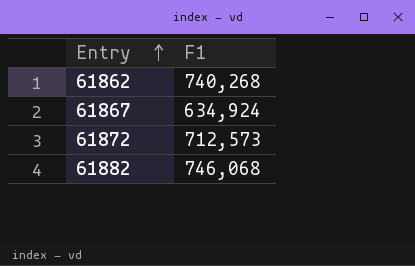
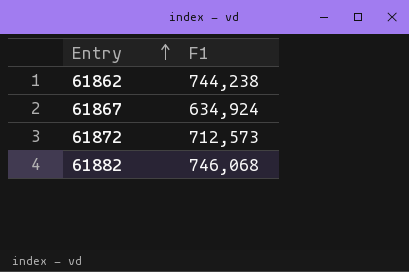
61862 | F1: 740,268 -> 744,238

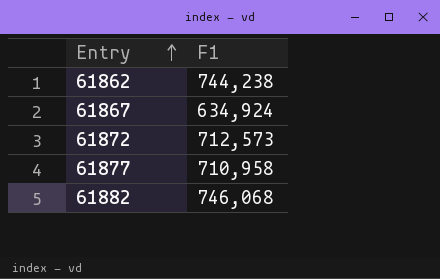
row 61877: none -> 710,958

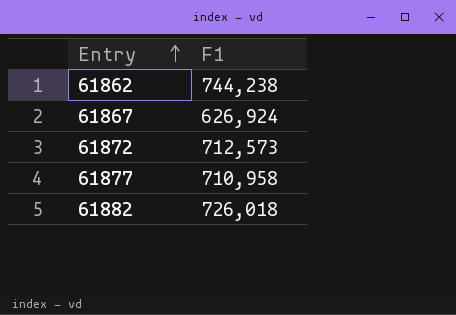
61867 | F1: 634,924 -> 626,924
61882 | F1: 746,068 -> 726,018

